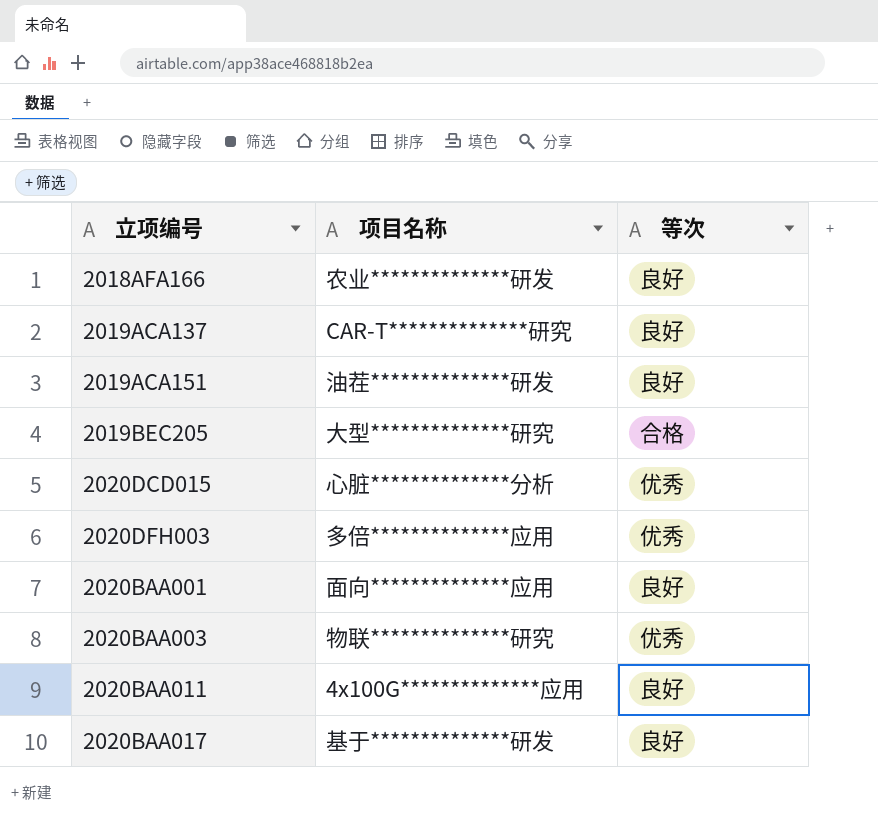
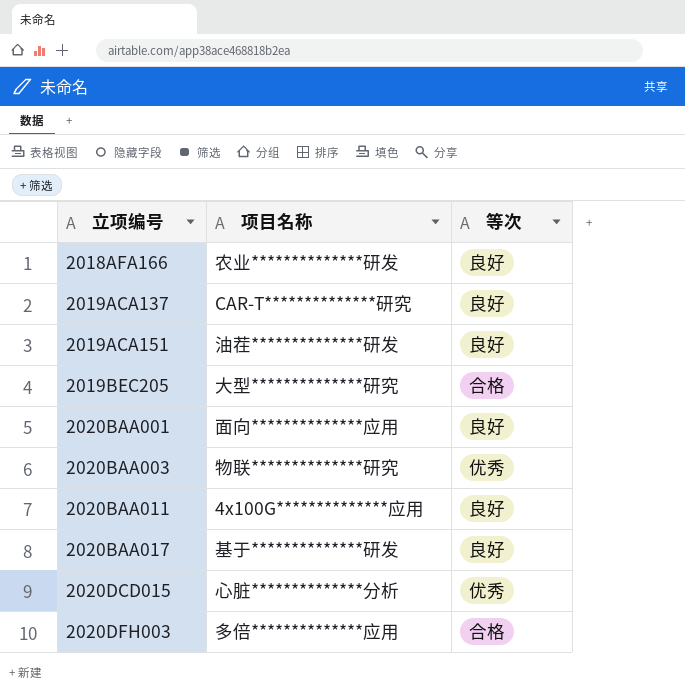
row order: none -> 立项编号 ascending
2020DFH003 | 等次: 优秀 -> 合格

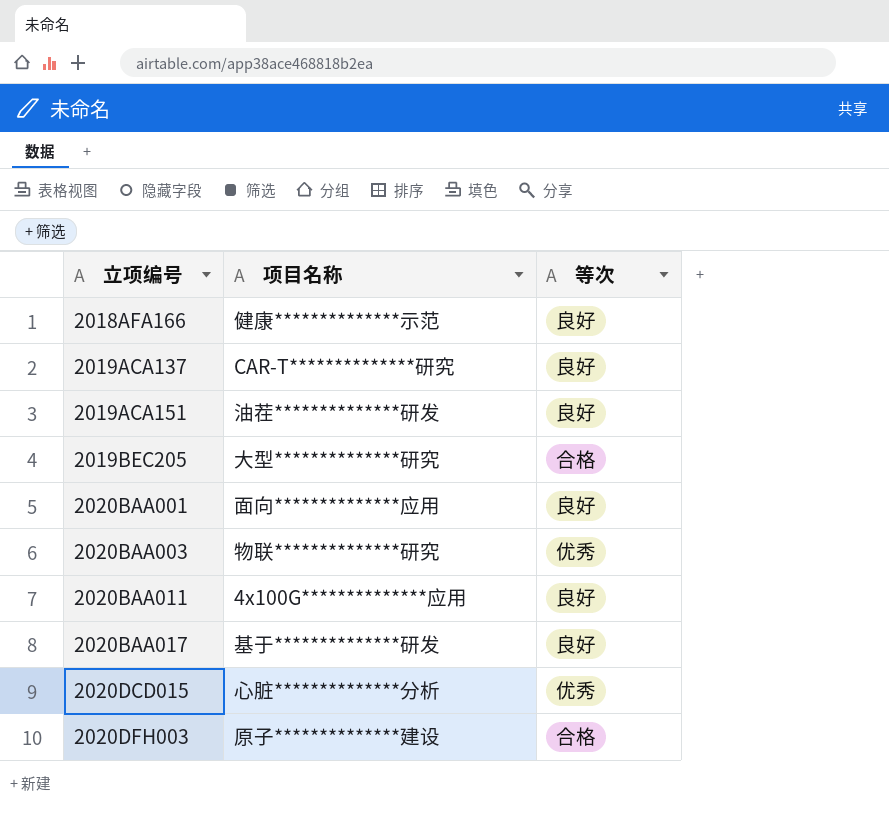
2018AFA166 | 项目名称: 农业**************研发 -> 健康**************示范
2020DFH003 | 项目名称: 多倍**************应用 -> 原子**************建设

